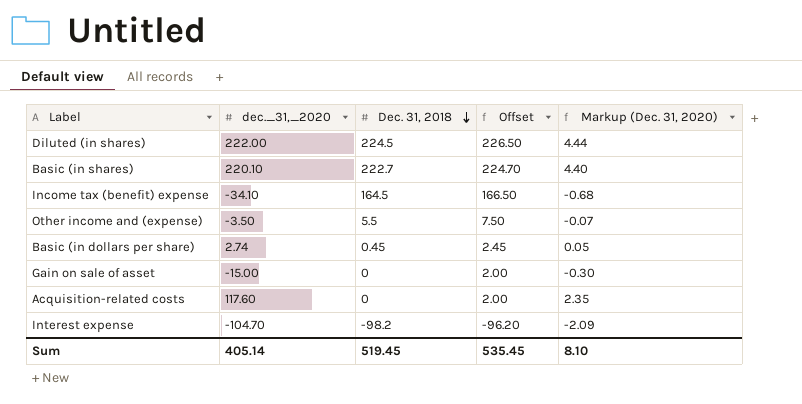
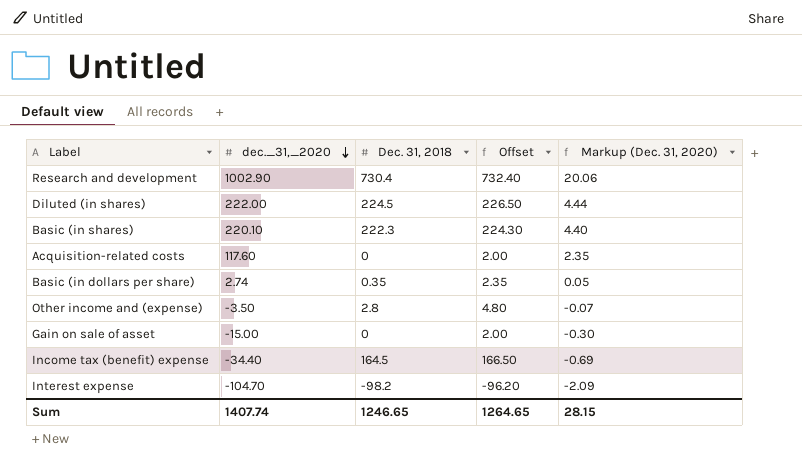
row order: Dec. 31, 2018 descending -> dec._31,_2020 descending
row Research and development: none -> 1002.90 | 730.4 | 732.40 | 20.06
Basic (in shares) | Dec. 31, 2018: 222.7 -> 222.3
Basic (in shares) | Offset: 224.70 -> 224.30
Basic (in dollars per share) | Dec. 31, 2018: 0.45 -> 0.35
Basic (in dollars per share) | Offset: 2.45 -> 2.35
Other income and (expense) | Dec. 31, 2018: 5.5 -> 2.8
Other income and (expense) | Offset: 7.50 -> 4.80
Income tax (benefit) expense | dec._31,_2020: -34.10 -> -34.40
Income tax (benefit) expense | Markup (Dec. 31, 2020): -0.68 -> -0.69
Sum | dec._31,_2020: 405.14 -> 1407.74
Sum | Dec. 31, 2018: 519.45 -> 1246.65
Sum | Offset: 535.45 -> 1264.65
Sum | Markup (Dec. 31, 2020): 8.10 -> 28.15

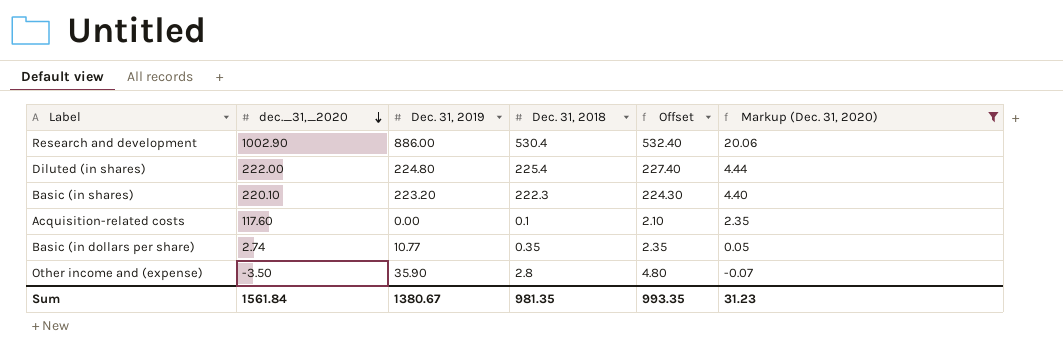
filter: none -> Markup (Dec. 31, 2020) >= -0.07
column Dec. 31, 2019 | position: none -> 3
Research and development | Dec. 31, 2018: 730.4 -> 530.4
Research and development | Offset: 732.40 -> 532.40
Diluted (in shares) | Dec. 31, 2018: 224.5 -> 225.4
Diluted (in shares) | Offset: 226.50 -> 227.40
Acquisition-related costs | Dec. 31, 2018: 0 -> 0.1
Acquisition-related costs | Offset: 2.00 -> 2.10
Sum | dec._31,_2020: 1407.74 -> 1561.84
Sum | Dec. 31, 2018: 1246.65 -> 981.35
Sum | Offset: 1264.65 -> 993.35
Sum | Markup (Dec. 31, 2020): 28.15 -> 31.23

